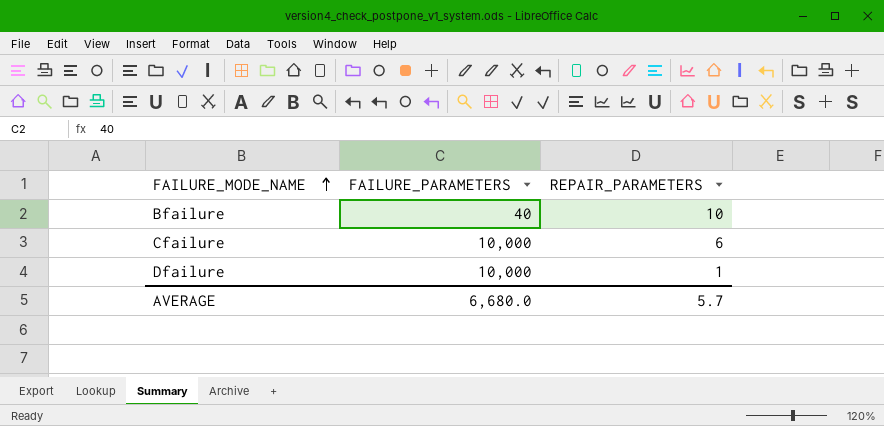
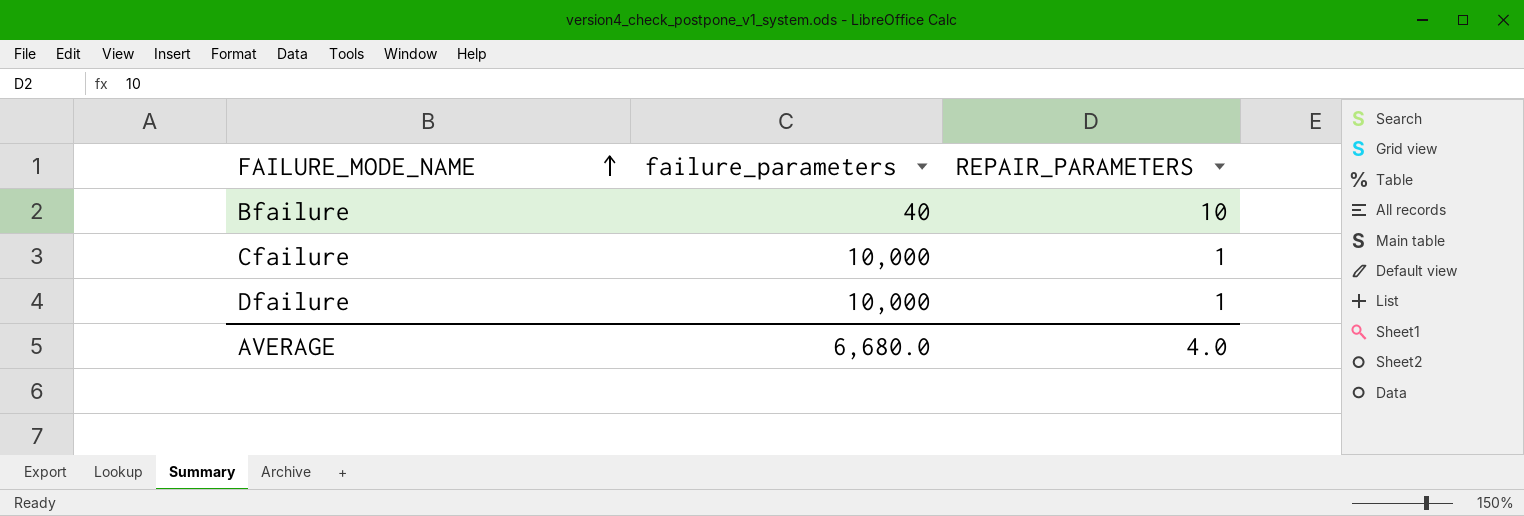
column name: FAILURE_PARAMETERS -> failure_parameters
Cfailure | REPAIR_PARAMETERS: 6 -> 1
AVERAGE | REPAIR_PARAMETERS: 5.7 -> 4.0

